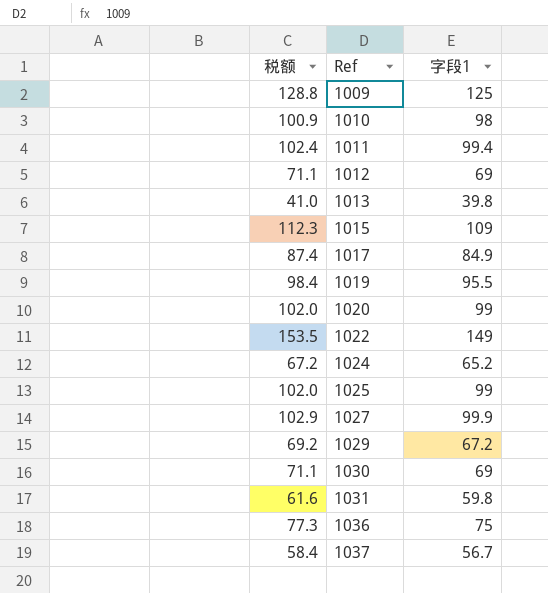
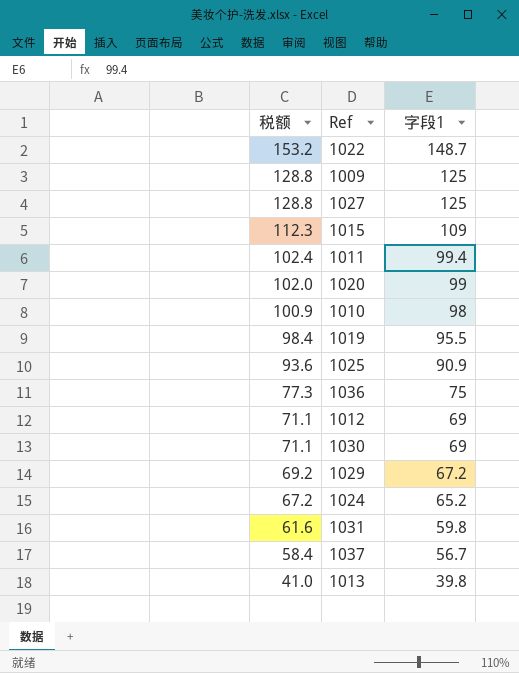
row order: Ref ascending -> 税额 descending
row 1017: 87.4 | 84.9 -> none
1022 | 税额: 153.5 -> 153.2
1022 | 字段1: 149 -> 148.7
1027 | 税额: 102.9 -> 128.8
1027 | 字段1: 99.9 -> 125
1025 | 税额: 102.0 -> 93.6
1025 | 字段1: 99 -> 90.9

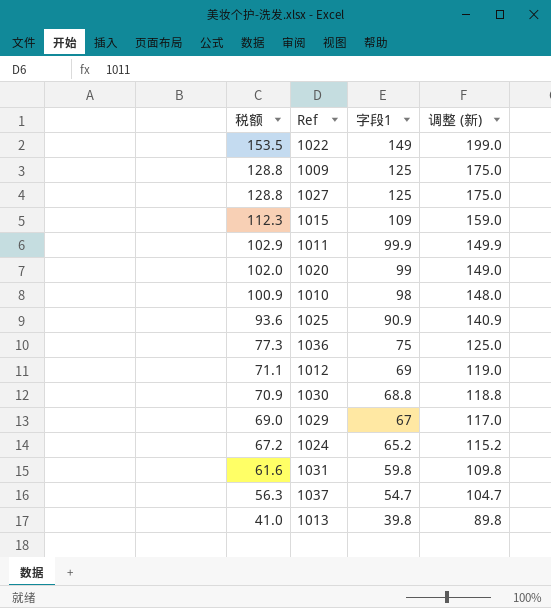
column 调整 (新) | formula: none -> [字段1] + 50
row 1019: 98.4 | 95.5 -> none
1022 | 税额: 153.2 -> 153.5
1022 | 字段1: 148.7 -> 149
1011 | 税额: 102.4 -> 102.9
1011 | 字段1: 99.4 -> 99.9
1030 | 税额: 71.1 -> 70.9
1030 | 字段1: 69 -> 68.8
1029 | 税额: 69.2 -> 69.0
1029 | 字段1: 67.2 -> 67
1037 | 税额: 58.4 -> 56.3
1037 | 字段1: 56.7 -> 54.7

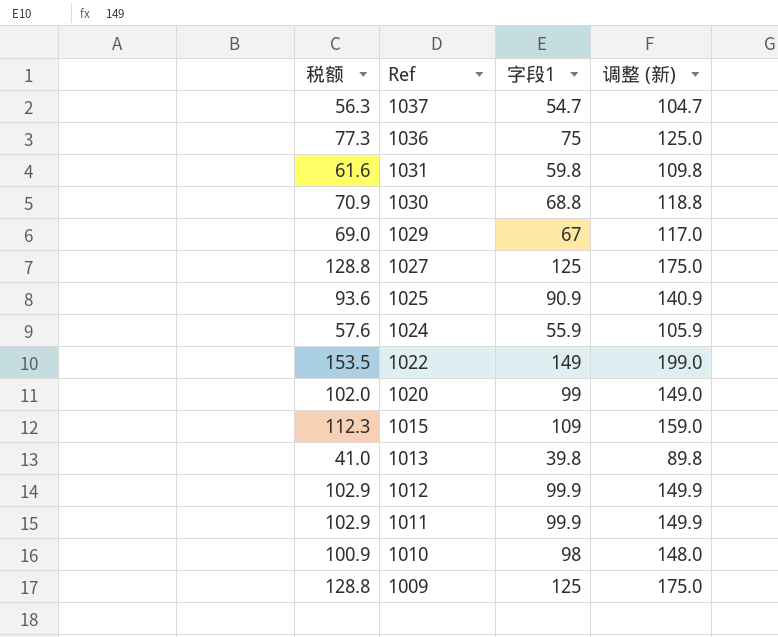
row order: 税额 descending -> Ref descending
1024 | 税额: 67.2 -> 57.6
1024 | 字段1: 65.2 -> 55.9
1024 | 调整 (新): 115.2 -> 105.9
1012 | 税额: 71.1 -> 102.9
1012 | 字段1: 69 -> 99.9
1012 | 调整 (新): 119.0 -> 149.9

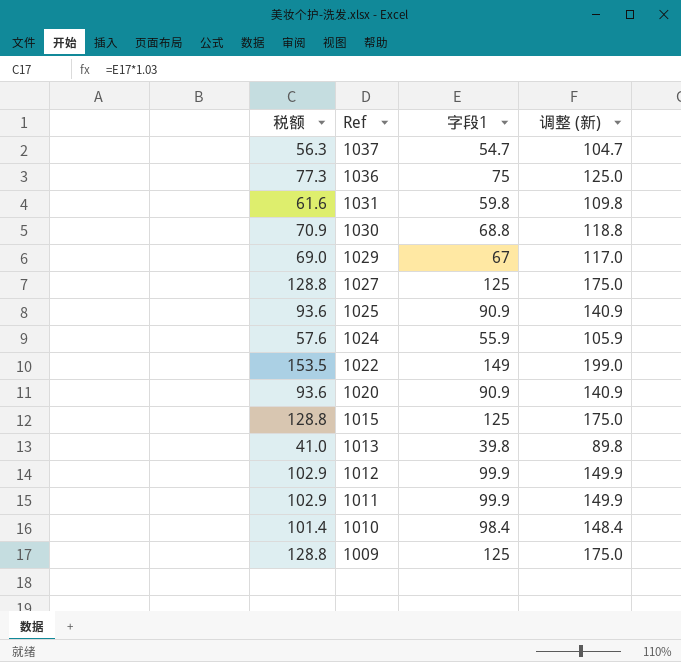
1020 | 税额: 102.0 -> 93.6
1020 | 字段1: 99 -> 90.9
1020 | 调整 (新): 149.0 -> 140.9
1015 | 税额: 112.3 -> 128.8
1015 | 字段1: 109 -> 125
1015 | 调整 (新): 159.0 -> 175.0
1010 | 税额: 100.9 -> 101.4
1010 | 字段1: 98 -> 98.4
1010 | 调整 (新): 148.0 -> 148.4

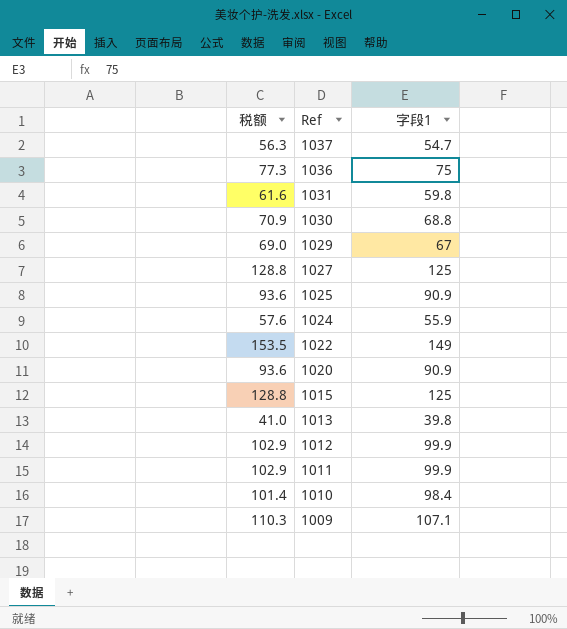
column 调整 (新) | formula: [字段1] + 50 -> none
1009 | 税额: 128.8 -> 110.3
1009 | 字段1: 125 -> 107.1

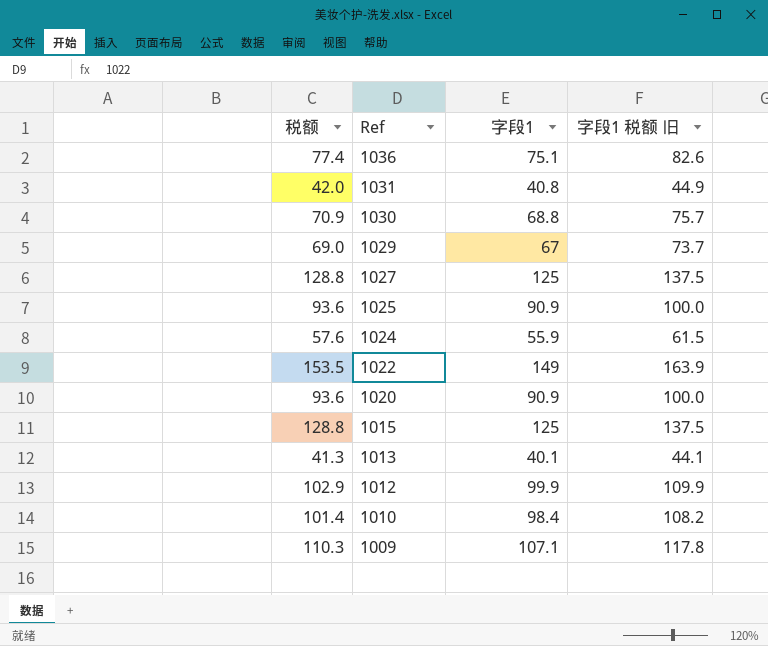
column 字段1 税额 旧 | formula: none -> [字段1] * 1.1
row 1037: 56.3 | 54.7 -> none
row 1011: 102.9 | 99.9 -> none
1036 | 税额: 77.3 -> 77.4
1036 | 字段1: 75 -> 75.1
1031 | 税额: 61.6 -> 42.0
1031 | 字段1: 59.8 -> 40.8
1013 | 税额: 41.0 -> 41.3
1013 | 字段1: 39.8 -> 40.1

